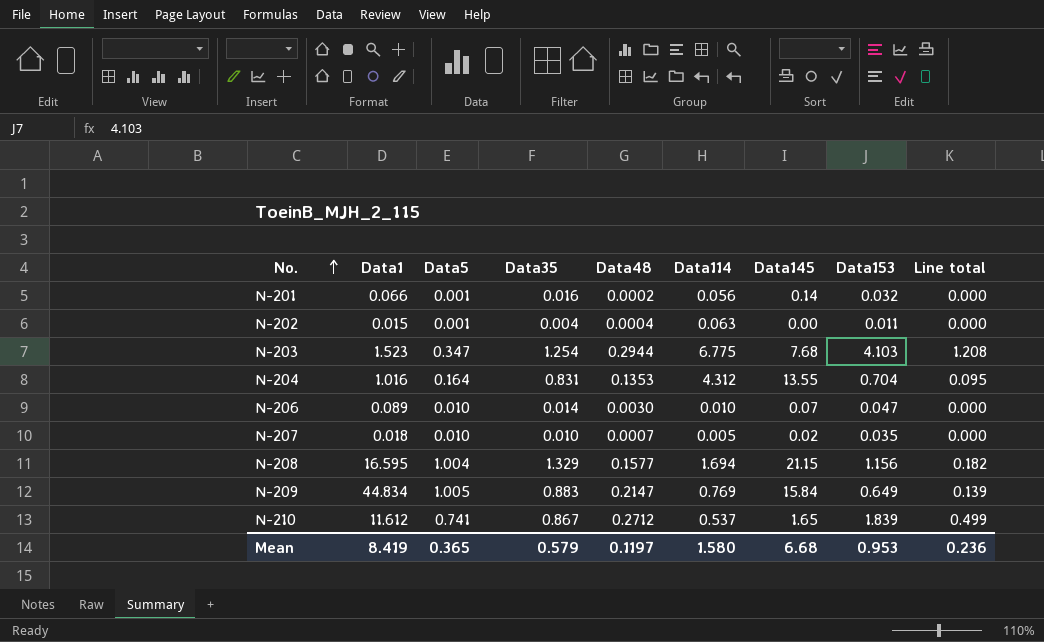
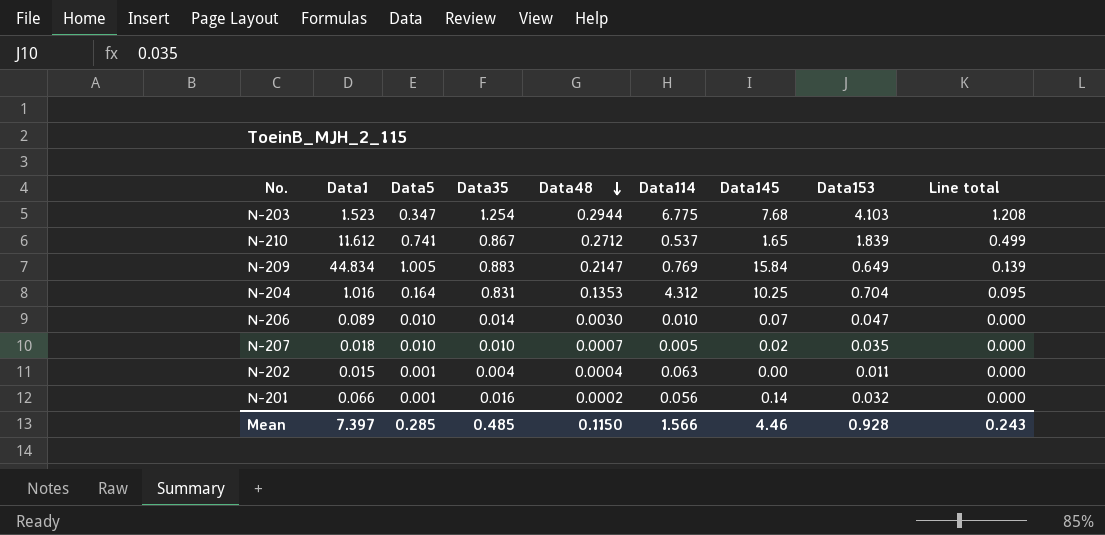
row order: No. ascending -> Data48 descending
row N-208: 16.595 | 1.004 | 1.329 | 0.1577 | 1.694 | 21.15 | 1.156 | 0.182 -> none
N-204 | Data145: 13.55 -> 10.25
Mean | Data1: 8.419 -> 7.397
Mean | Data5: 0.365 -> 0.285
Mean | Data35: 0.579 -> 0.485
Mean | Data48: 0.1197 -> 0.1150
Mean | Data114: 1.580 -> 1.566
Mean | Data145: 6.68 -> 4.46
Mean | Data153: 0.953 -> 0.928
Mean | Line total: 0.236 -> 0.243

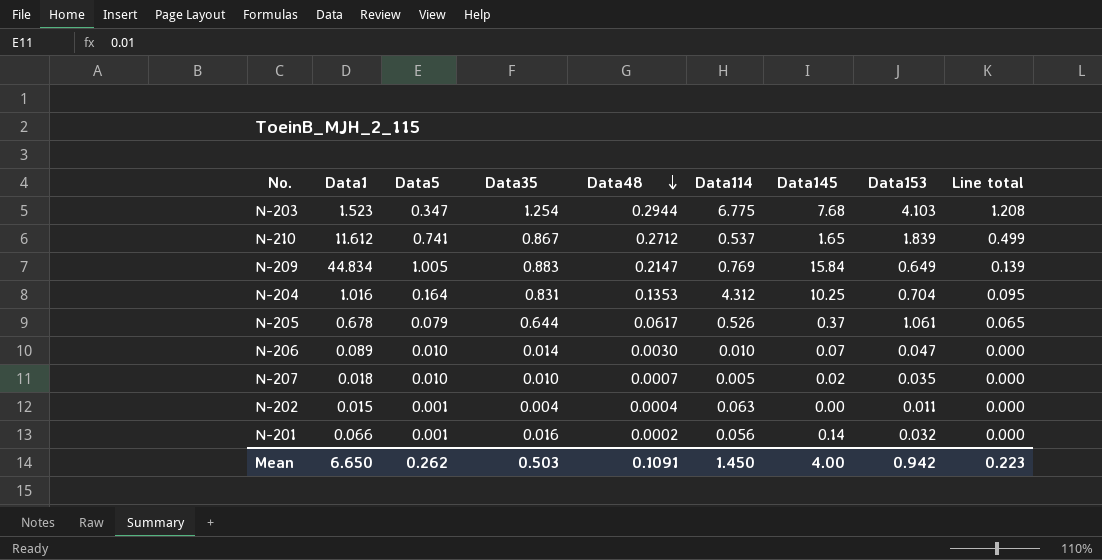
row N-205: none -> 0.678 | 0.079 | 0.644 | 0.0617 | 0.526 | 0.37 | 1.061 | 0.065
Mean | Data1: 7.397 -> 6.650
Mean | Data5: 0.285 -> 0.262
Mean | Data35: 0.485 -> 0.503
Mean | Data48: 0.1150 -> 0.1091
Mean | Data114: 1.566 -> 1.450
Mean | Data145: 4.46 -> 4.00
Mean | Data153: 0.928 -> 0.942
Mean | Line total: 0.243 -> 0.223

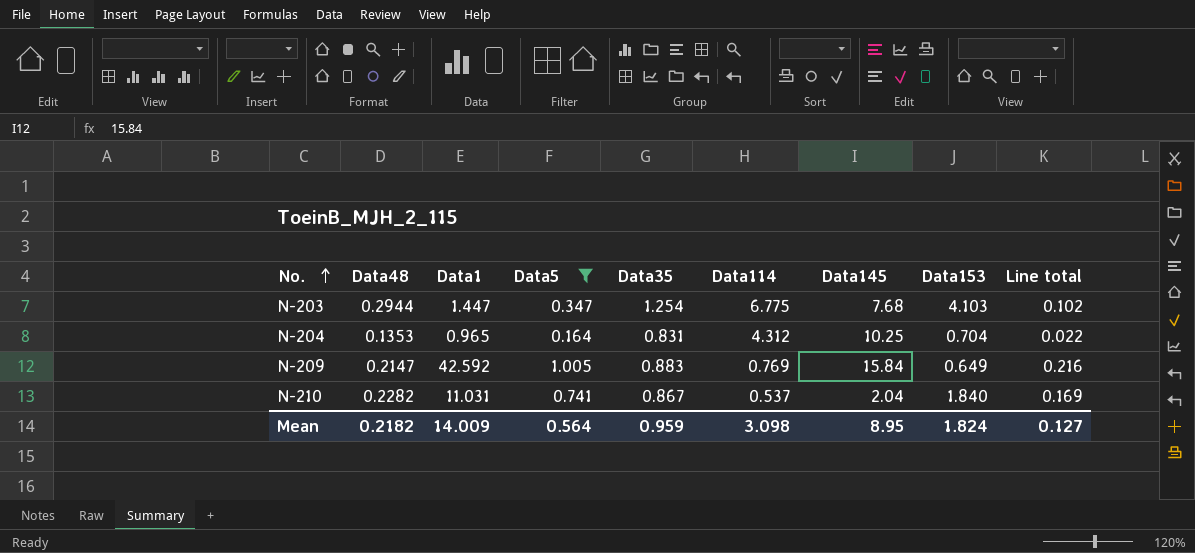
filter: none -> Data5 >= 0.164
row order: Data48 descending -> No. ascending
column Data48 | position: 5 -> 2
column Line total | formula: [Data48] * [Data153] -> [Data48] * [Data5]
N-203 | Data1: 1.523 -> 1.447
N-204 | Data1: 1.016 -> 0.965
N-209 | Data1: 44.834 -> 42.592
N-210 | Data48: 0.2712 -> 0.2282
N-210 | Data1: 11.612 -> 11.031
N-210 | Data145: 1.65 -> 2.04
N-210 | Data153: 1.839 -> 1.840
Mean | Data48: 0.1091 -> 0.2182
Mean | Data1: 6.650 -> 14.009
Mean | Data5: 0.262 -> 0.564
Mean | Data35: 0.503 -> 0.959
Mean | Data114: 1.450 -> 3.098
Mean | Data145: 4.00 -> 8.95
Mean | Data153: 0.942 -> 1.824
Mean | Line total: 0.223 -> 0.127

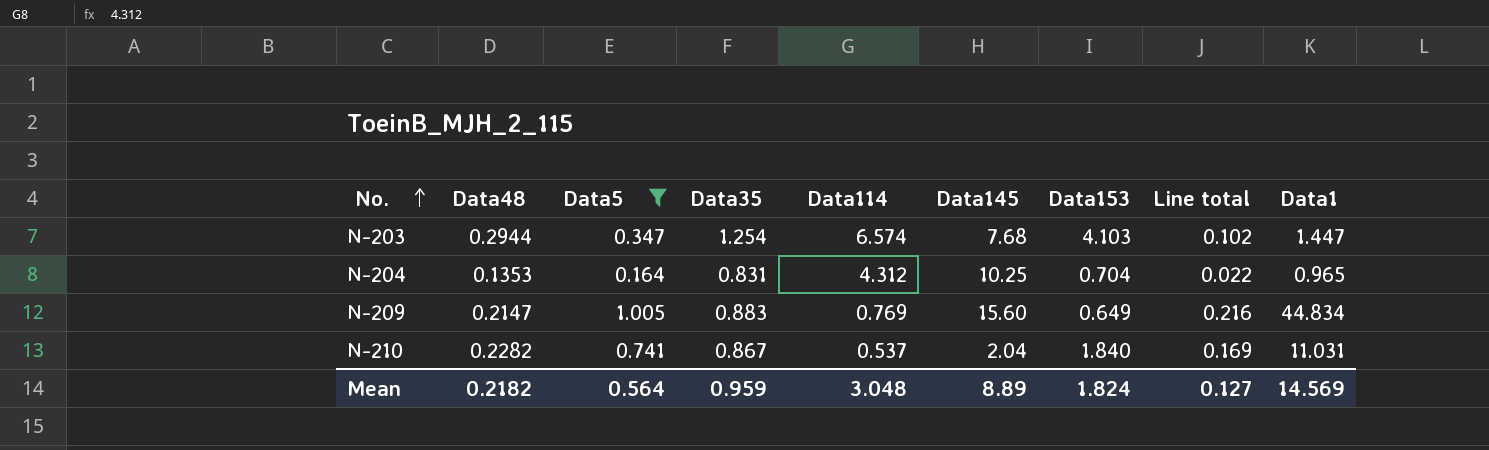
column Data1 | position: 3 -> 9
N-203 | Data114: 6.775 -> 6.574
N-209 | Data145: 15.84 -> 15.60
N-209 | Data1: 42.592 -> 44.834
Mean | Data114: 3.098 -> 3.048
Mean | Data145: 8.95 -> 8.89
Mean | Data1: 14.009 -> 14.569

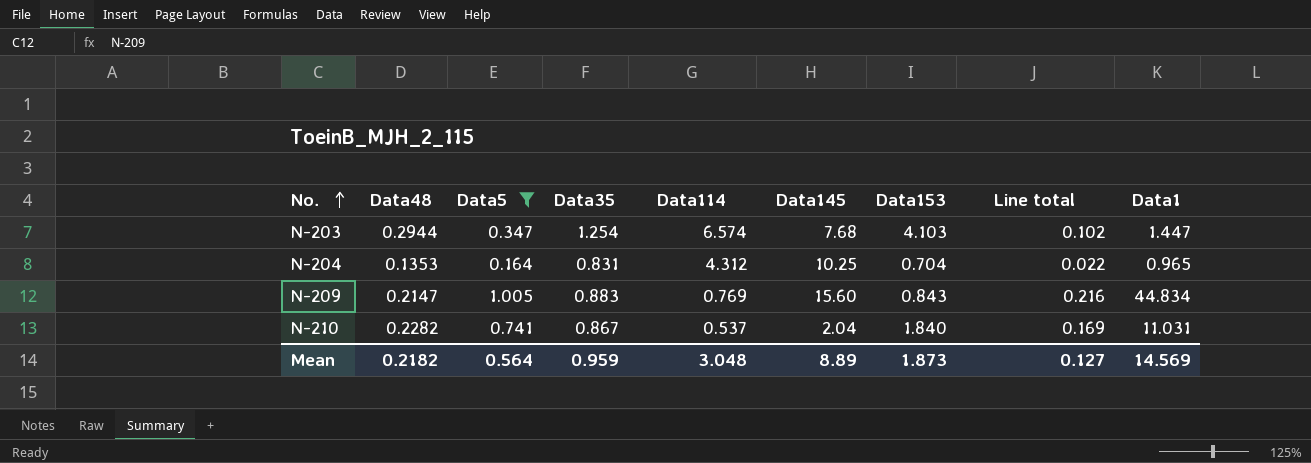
N-209 | Data153: 0.649 -> 0.843
Mean | Data153: 1.824 -> 1.873

